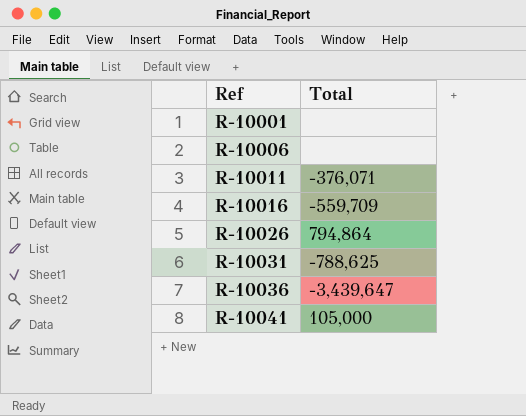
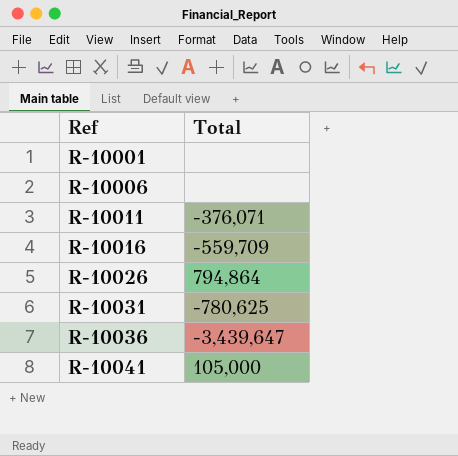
R-10031 | Total: -788,625 -> -780,625

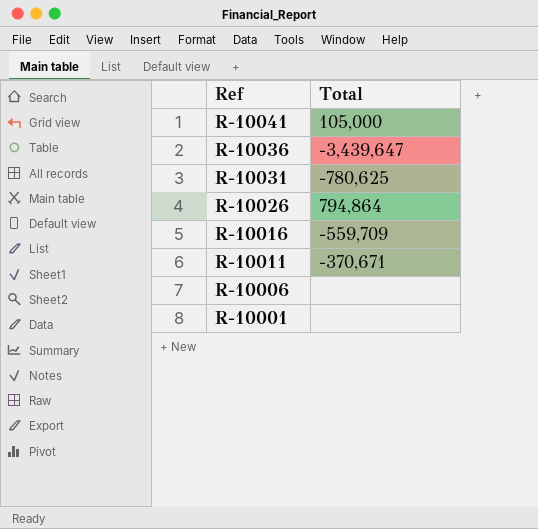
row order: Ref ascending -> Ref descending
R-10011 | Total: -376,071 -> -370,671

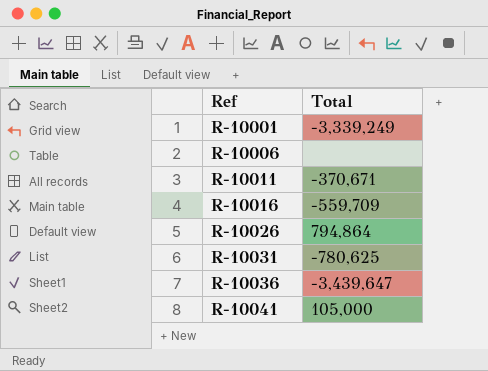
row order: Ref descending -> Ref ascending
R-10001 | Total: none -> -3,339,249

